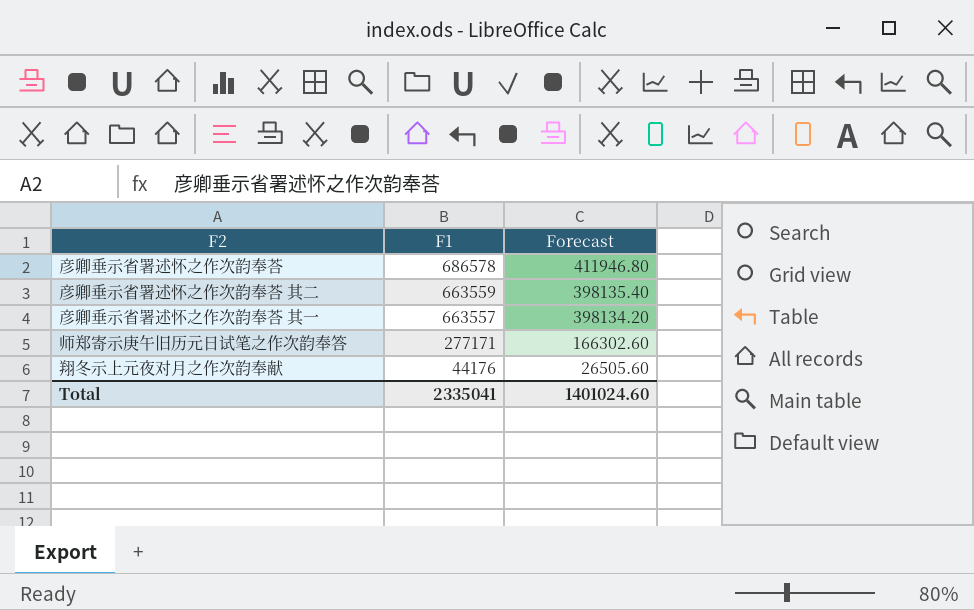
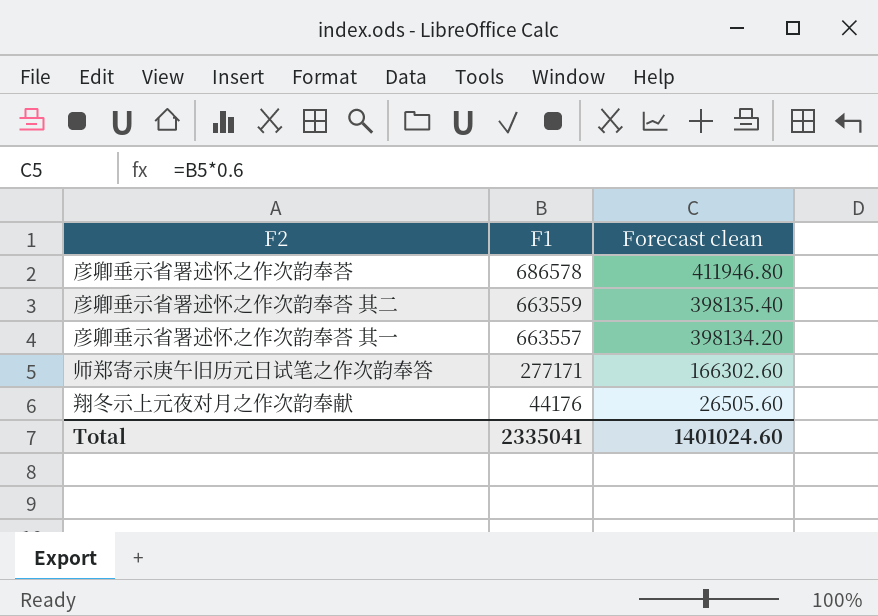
column name: Forecast -> Forecast clean

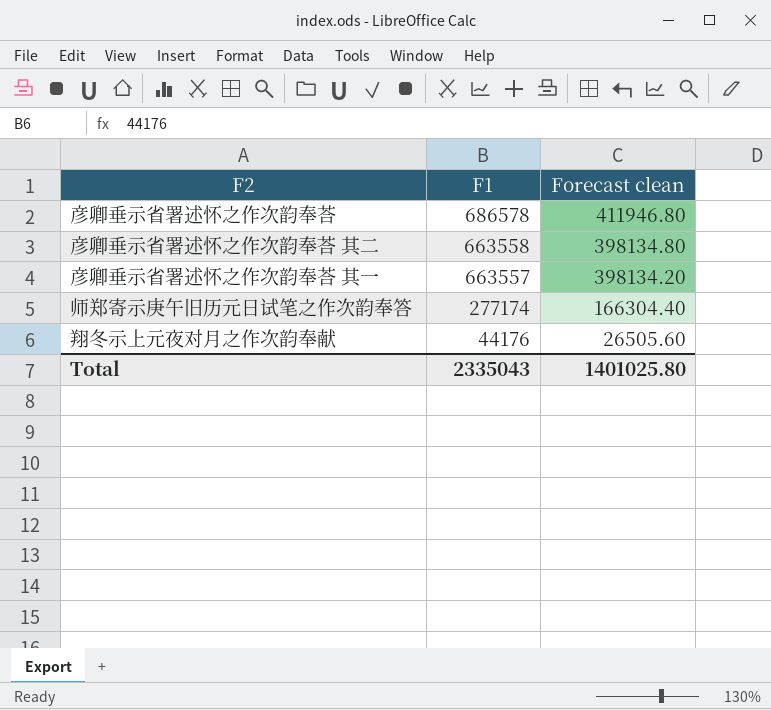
彦卿垂示省署述怀之作次韵奉荅 其二 | F1: 663559 -> 663558
彦卿垂示省署述怀之作次韵奉荅 其二 | Forecast clean: 398135.40 -> 398134.80
师郑寄示庚午旧历元日试笔之作次韵奉答 | F1: 277171 -> 277174
师郑寄示庚午旧历元日试笔之作次韵奉答 | Forecast clean: 166302.60 -> 166304.40
Total | F1: 2335041 -> 2335043
Total | Forecast clean: 1401024.60 -> 1401025.80

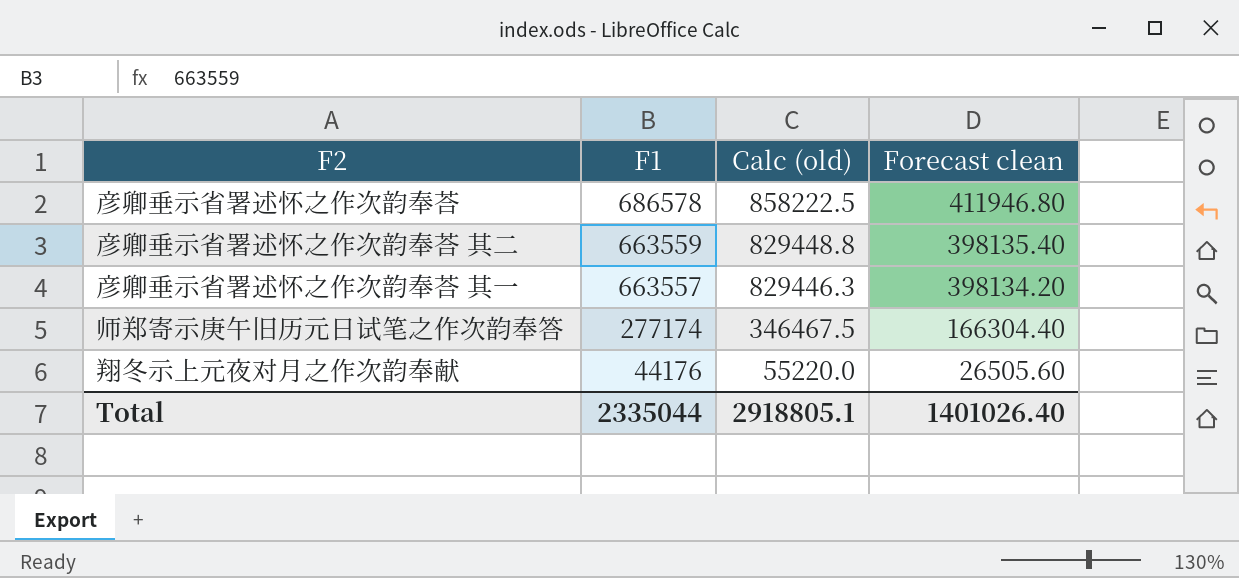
column Calc (old) | formula: none -> [F1] * 1.25
彦卿垂示省署述怀之作次韵奉荅 其二 | F1: 663558 -> 663559
彦卿垂示省署述怀之作次韵奉荅 其二 | Forecast clean: 398134.80 -> 398135.40
Total | F1: 2335043 -> 2335044
Total | Forecast clean: 1401025.80 -> 1401026.40

